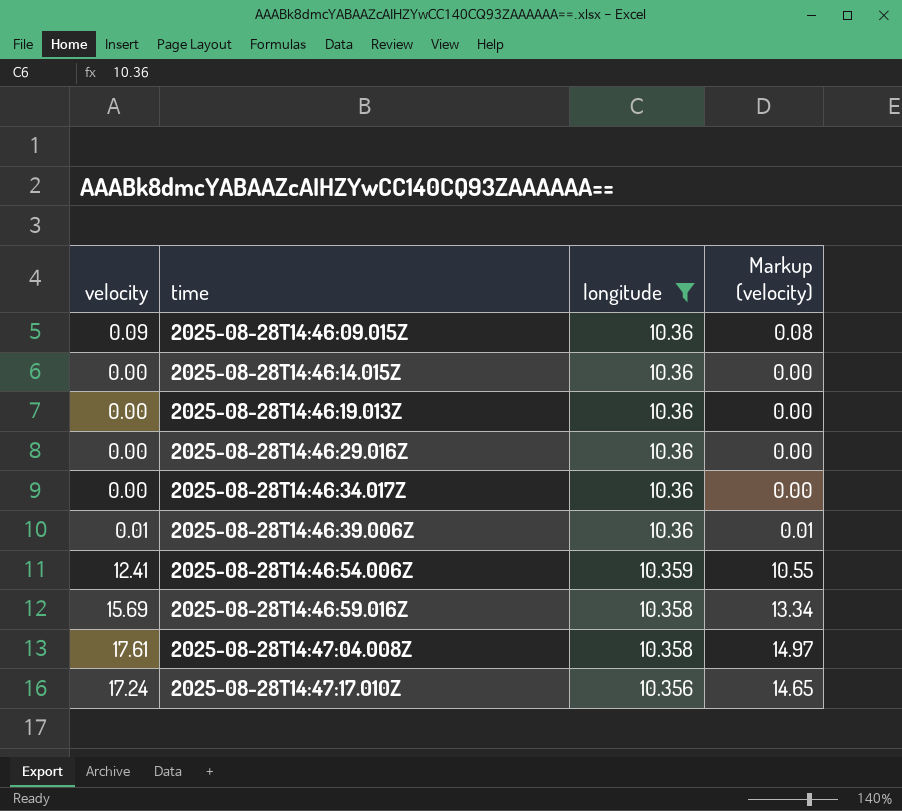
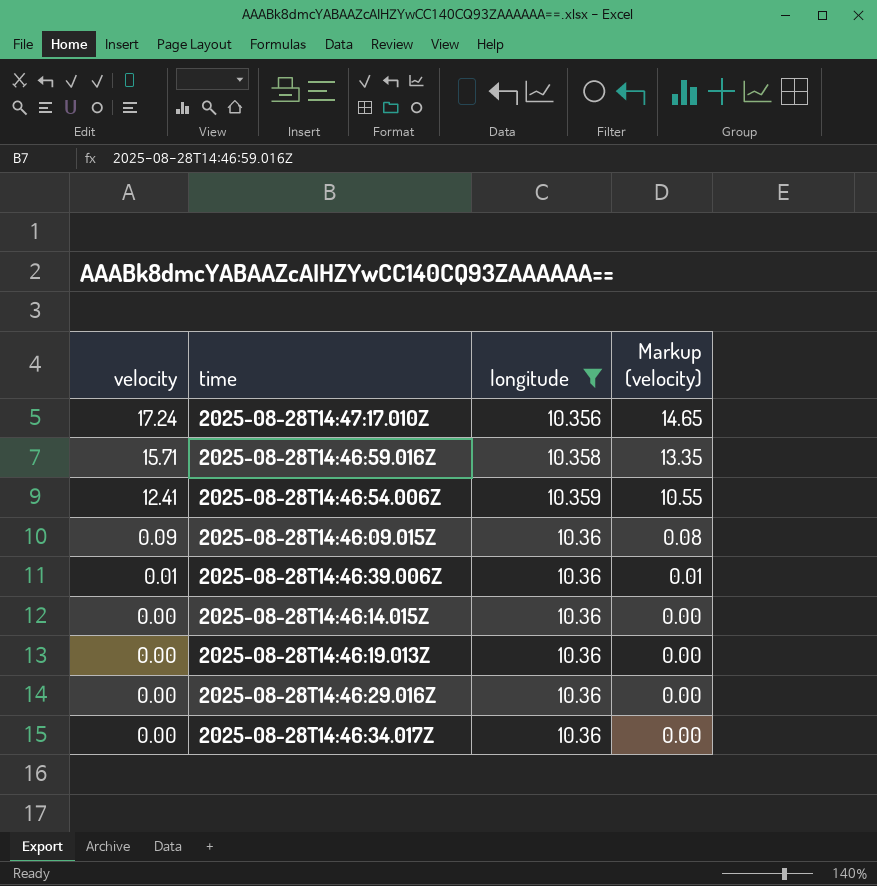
row order: time ascending -> velocity descending
row 2025-08-28T14:47:04.008Z: 17.61 | 10.358 | 14.97 -> none
2025-08-28T14:46:59.016Z | velocity: 15.69 -> 15.71
2025-08-28T14:46:59.016Z | Markup (velocity): 13.34 -> 13.35

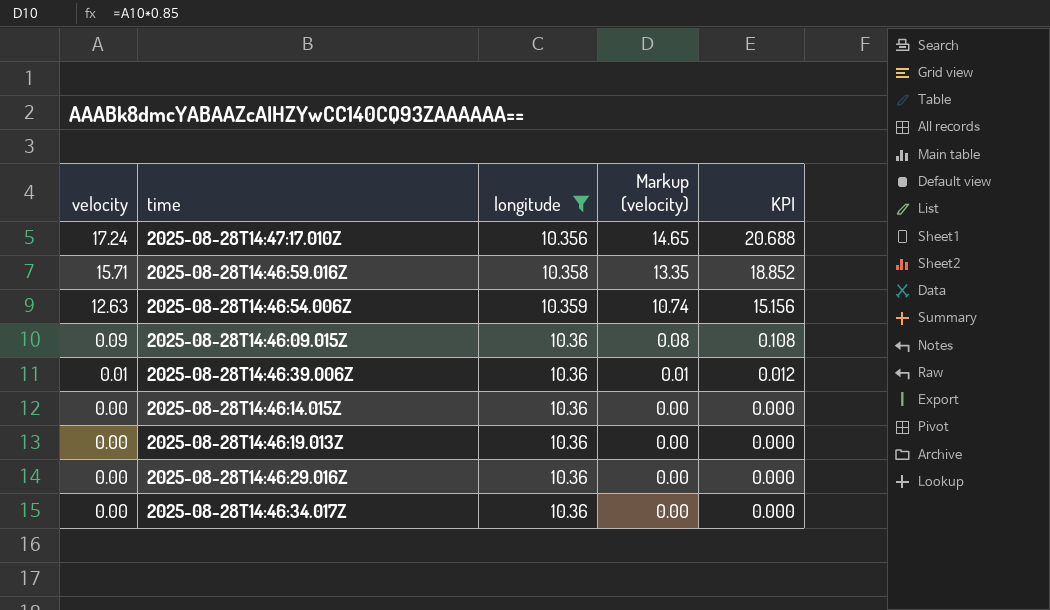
column KPI | formula: none -> [velocity] * 1.2
2025-08-28T14:46:54.006Z | velocity: 12.41 -> 12.63
2025-08-28T14:46:54.006Z | Markup (velocity): 10.55 -> 10.74

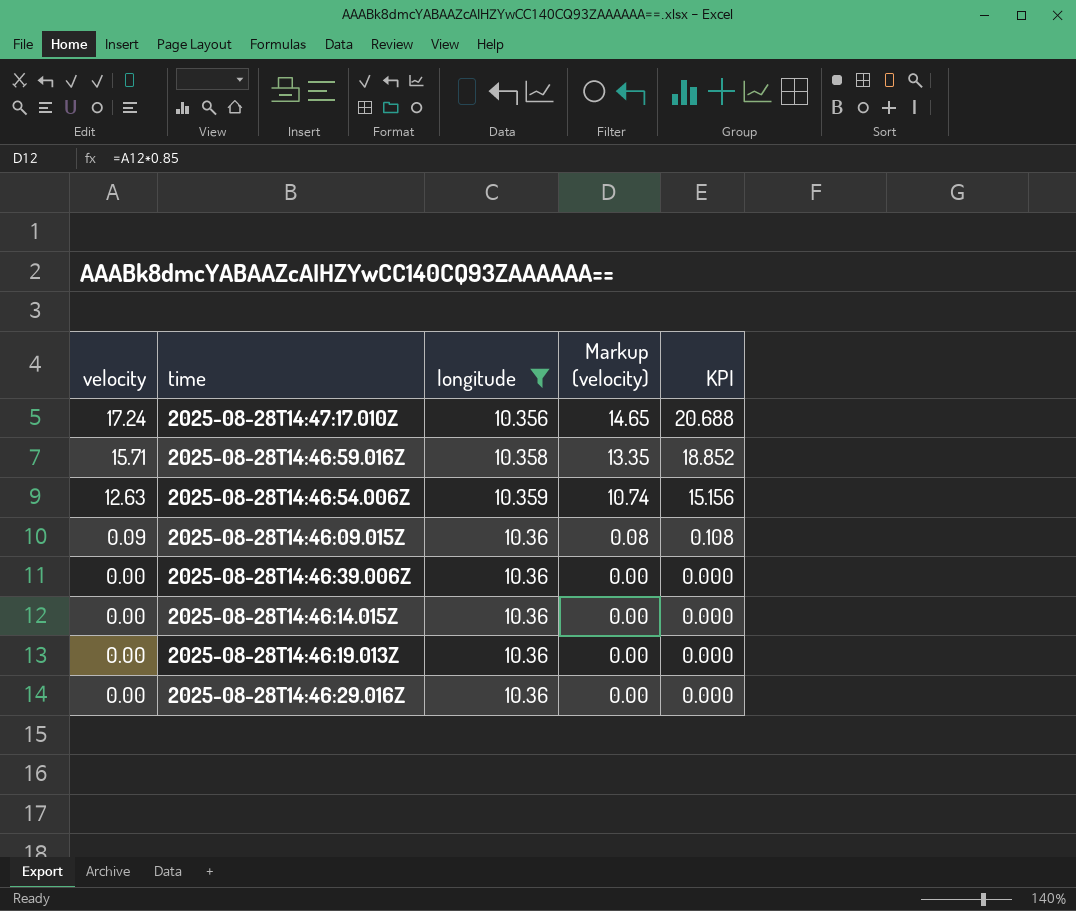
row 2025-08-28T14:46:34.017Z: 0.00 | 10.36 | 0.00 | 0.000 -> none
2025-08-28T14:46:39.006Z | velocity: 0.01 -> 0.00
2025-08-28T14:46:39.006Z | Markup (velocity): 0.01 -> 0.00
2025-08-28T14:46:39.006Z | KPI: 0.012 -> 0.000

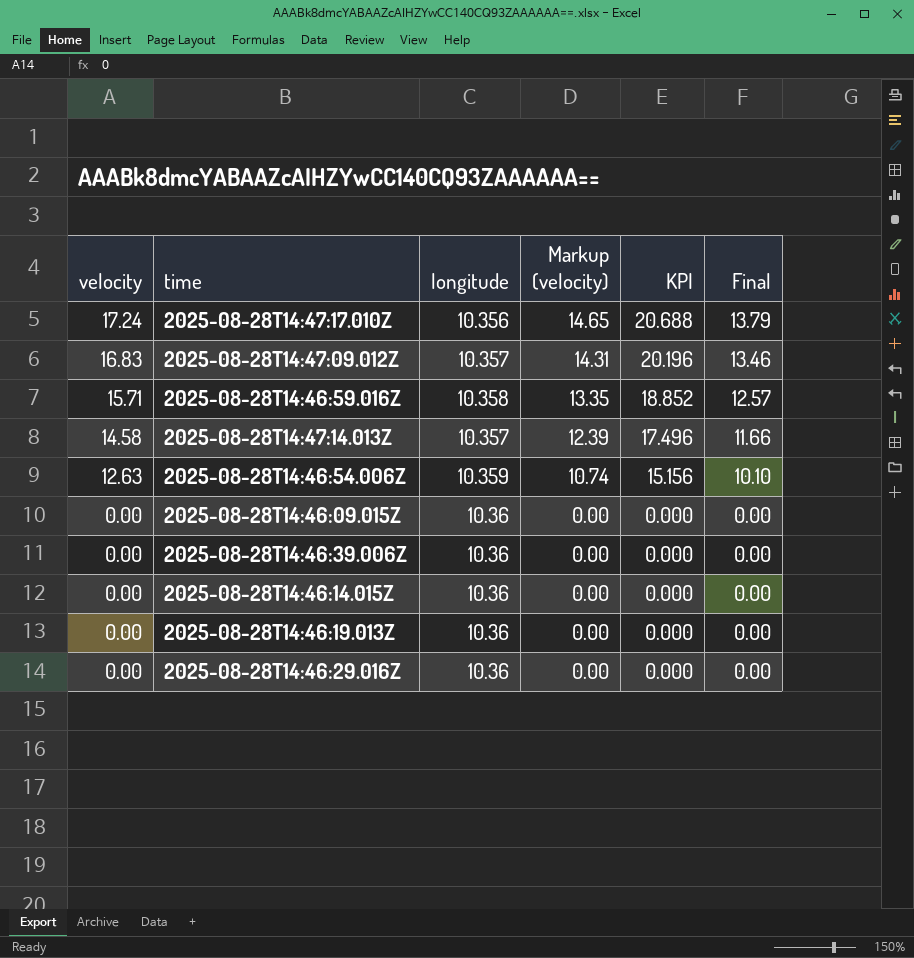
filter: longitude != 10.357 -> none
column Final | formula: none -> [velocity] * 0.8
2025-08-28T14:46:09.015Z | velocity: 0.09 -> 0.00
2025-08-28T14:46:09.015Z | Markup (velocity): 0.08 -> 0.00
2025-08-28T14:46:09.015Z | KPI: 0.108 -> 0.000

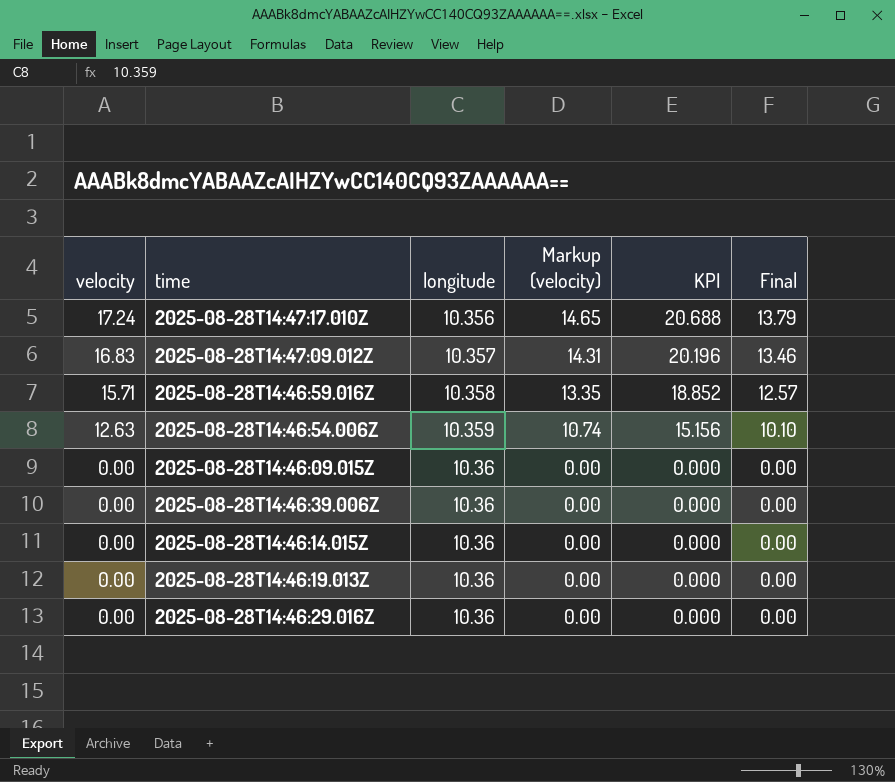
row 2025-08-28T14:47:14.013Z: 14.58 | 10.357 | 12.39 | 17.496 | 11.66 -> none

